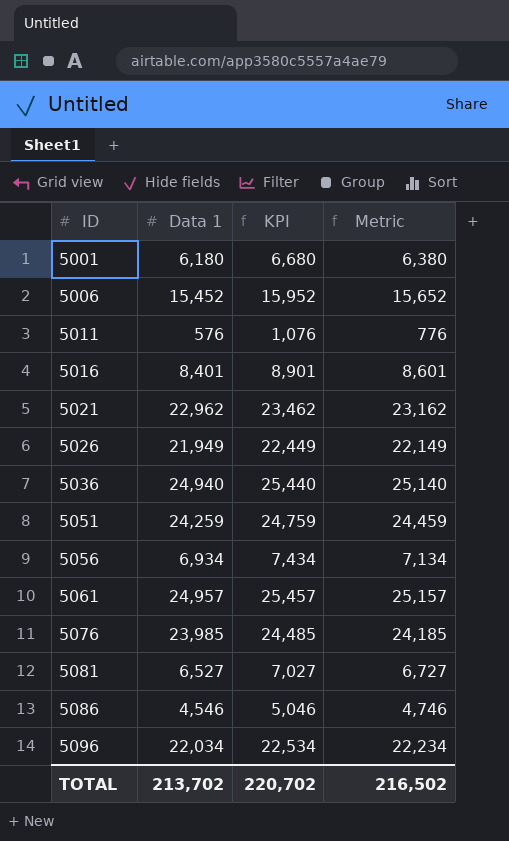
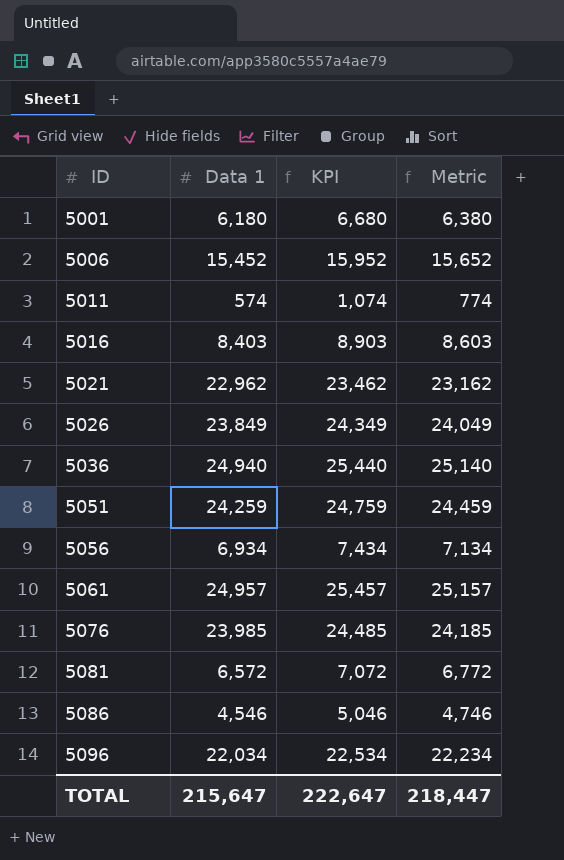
5011 | Data 1: 576 -> 574
5011 | KPI: 1,076 -> 1,074
5011 | Metric: 776 -> 774
5016 | Data 1: 8,401 -> 8,403
5016 | KPI: 8,901 -> 8,903
5016 | Metric: 8,601 -> 8,603
5026 | Data 1: 21,949 -> 23,849
5026 | KPI: 22,449 -> 24,349
5026 | Metric: 22,149 -> 24,049
5081 | Data 1: 6,527 -> 6,572
5081 | KPI: 7,027 -> 7,072
5081 | Metric: 6,727 -> 6,772
TOTAL | Data 1: 213,702 -> 215,647
TOTAL | KPI: 220,702 -> 222,647
TOTAL | Metric: 216,502 -> 218,447

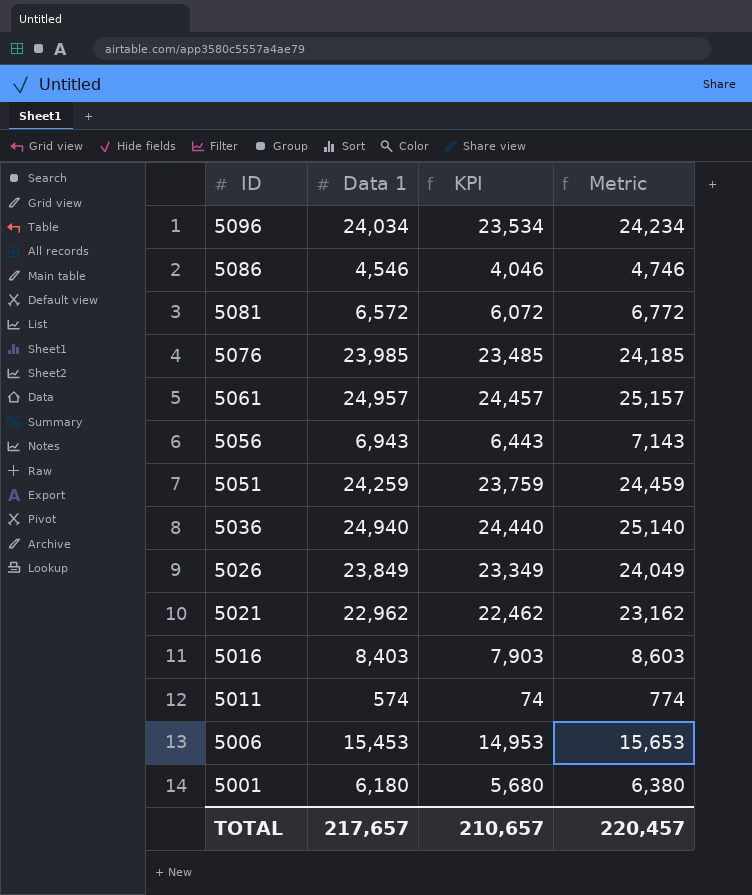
row order: ID ascending -> ID descending
column KPI | formula: [Data 1] + 500 -> [Data 1] - 500
5096 | Data 1: 22,034 -> 24,034
5096 | Metric: 22,234 -> 24,234
5056 | Data 1: 6,934 -> 6,943
5056 | Metric: 7,134 -> 7,143
5006 | Data 1: 15,452 -> 15,453
5006 | Metric: 15,652 -> 15,653
TOTAL | Data 1: 215,647 -> 217,657
TOTAL | KPI: 222,647 -> 210,657
TOTAL | Metric: 218,447 -> 220,457

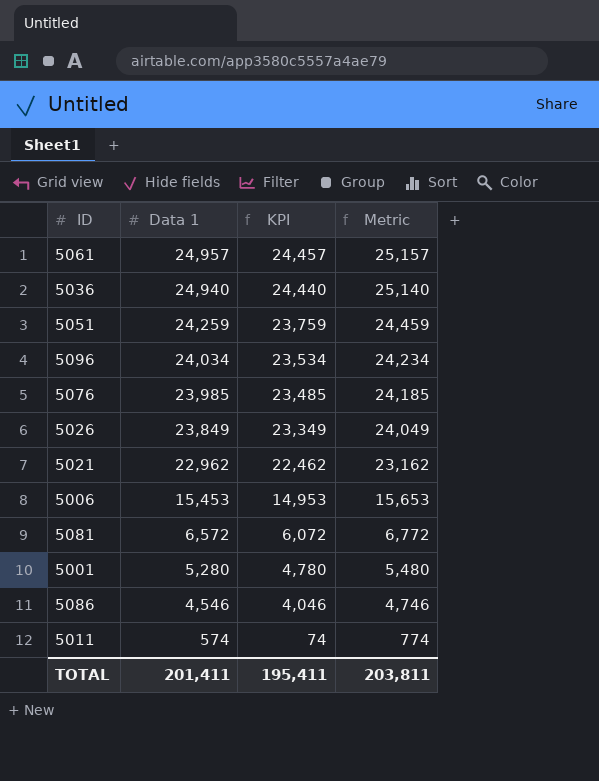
row order: ID descending -> Data 1 descending
row 5056: 6,943 | 6,443 | 7,143 -> none
row 5016: 8,403 | 7,903 | 8,603 -> none
5001 | Data 1: 6,180 -> 5,280
5001 | KPI: 5,680 -> 4,780
5001 | Metric: 6,380 -> 5,480
TOTAL | Data 1: 217,657 -> 201,411
TOTAL | KPI: 210,657 -> 195,411
TOTAL | Metric: 220,457 -> 203,811

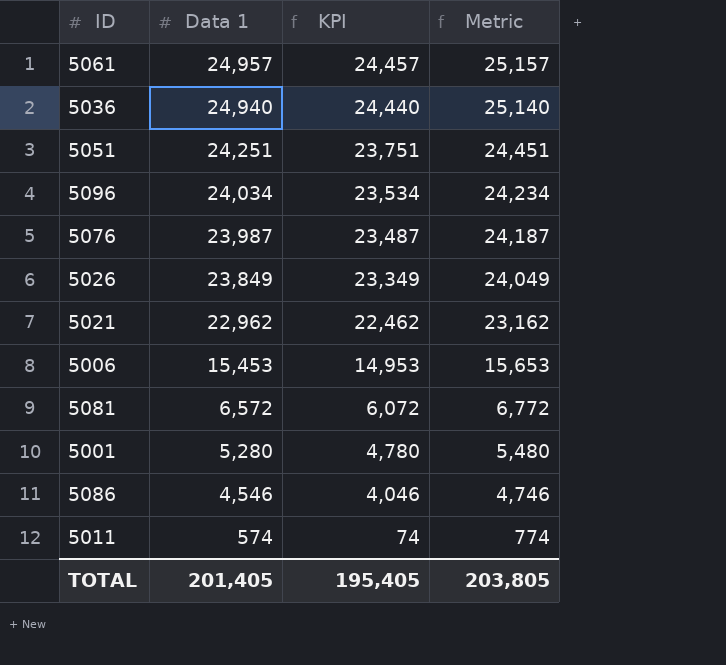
5051 | Data 1: 24,259 -> 24,251
5051 | KPI: 23,759 -> 23,751
5051 | Metric: 24,459 -> 24,451
5076 | Data 1: 23,985 -> 23,987
5076 | KPI: 23,485 -> 23,487
5076 | Metric: 24,185 -> 24,187
TOTAL | Data 1: 201,411 -> 201,405
TOTAL | KPI: 195,411 -> 195,405
TOTAL | Metric: 203,811 -> 203,805

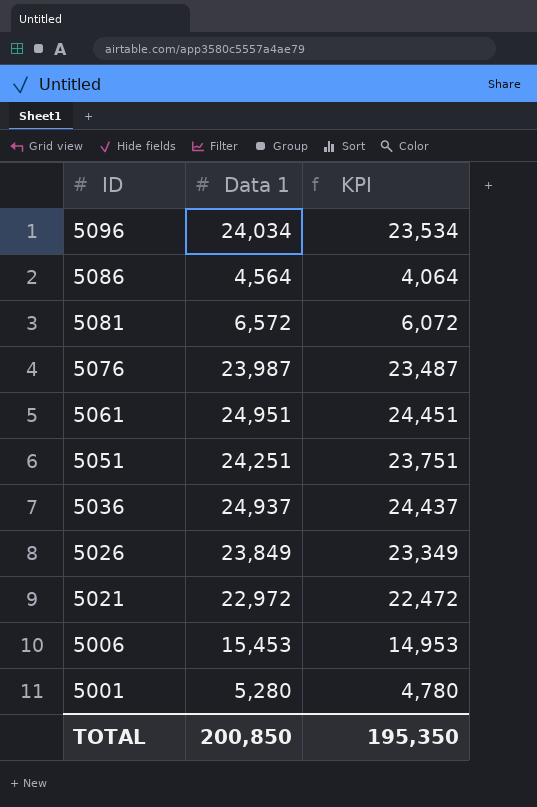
row order: Data 1 descending -> ID descending
column Metric | formula: [Data 1] + 200 -> none
row 5011: 574 | 74 | 774 -> none
5086 | Data 1: 4,546 -> 4,564
5086 | KPI: 4,046 -> 4,064
5061 | Data 1: 24,957 -> 24,951
5061 | KPI: 24,457 -> 24,451
5036 | Data 1: 24,940 -> 24,937
5036 | KPI: 24,440 -> 24,437
5021 | Data 1: 22,962 -> 22,972
5021 | KPI: 22,462 -> 22,472
TOTAL | Data 1: 201,405 -> 200,850
TOTAL | KPI: 195,405 -> 195,350

